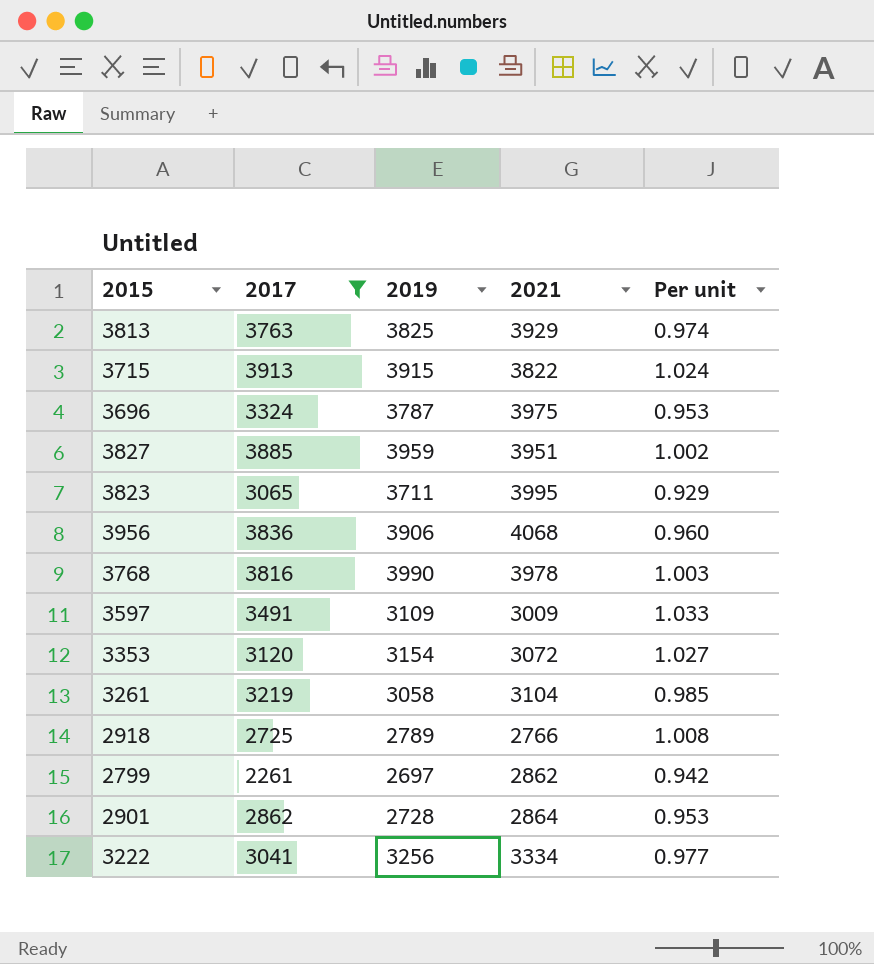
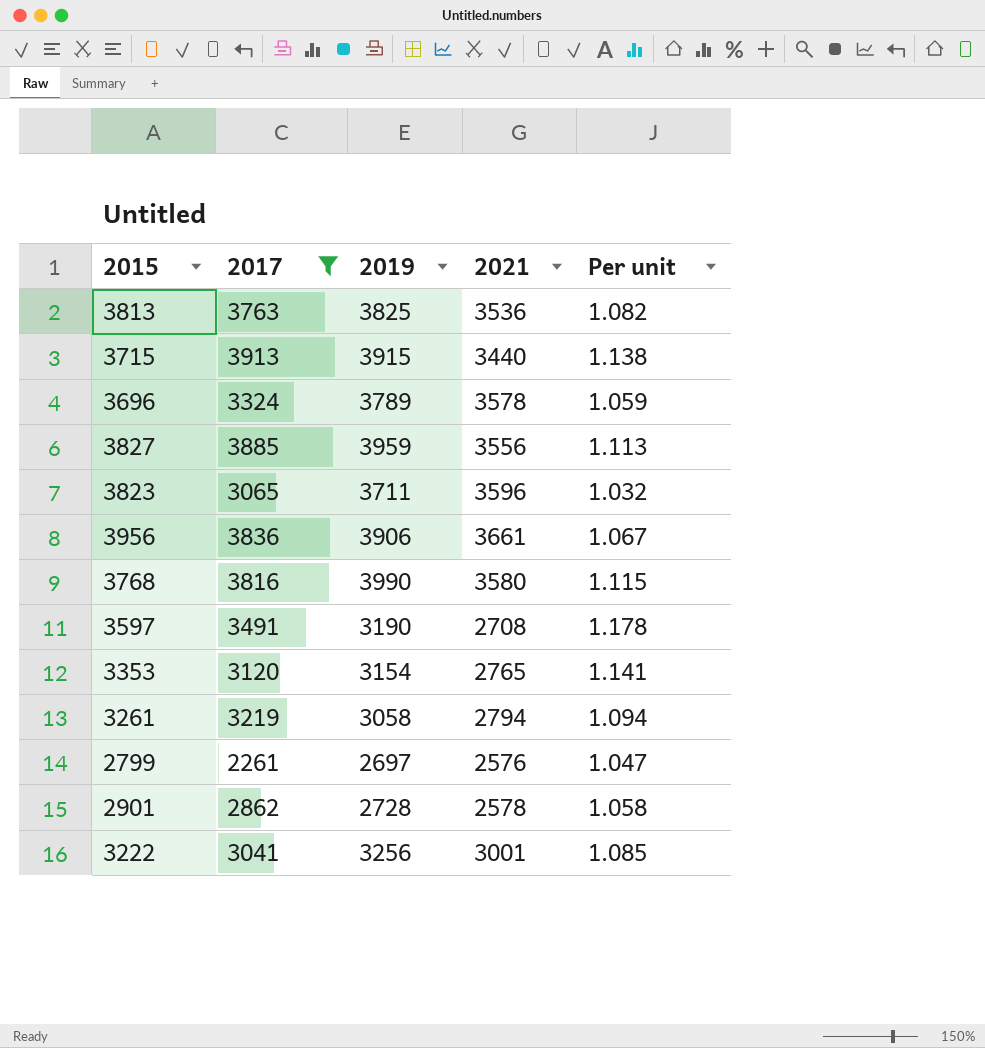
row 2918: 2725 | 2789 | 2766 | 1.008 -> none
3813 | 2021: 3929 -> 3536
3813 | Per unit: 0.974 -> 1.082
3715 | 2021: 3822 -> 3440
3715 | Per unit: 1.024 -> 1.138
3696 | 2019: 3787 -> 3789
3696 | 2021: 3975 -> 3578
3696 | Per unit: 0.953 -> 1.059
3827 | 2021: 3951 -> 3556
3827 | Per unit: 1.002 -> 1.113
3823 | 2021: 3995 -> 3596
3823 | Per unit: 0.929 -> 1.032
3956 | 2021: 4068 -> 3661
3956 | Per unit: 0.960 -> 1.067
3768 | 2021: 3978 -> 3580
3768 | Per unit: 1.003 -> 1.115
3597 | 2019: 3109 -> 3190
3597 | 2021: 3009 -> 2708
3597 | Per unit: 1.033 -> 1.178
3353 | 2021: 3072 -> 2765
3353 | Per unit: 1.027 -> 1.141
3261 | 2021: 3104 -> 2794
3261 | Per unit: 0.985 -> 1.094
2799 | 2021: 2862 -> 2576
2799 | Per unit: 0.942 -> 1.047
2901 | 2021: 2864 -> 2578
2901 | Per unit: 0.953 -> 1.058
3222 | 2021: 3334 -> 3001
3222 | Per unit: 0.977 -> 1.085

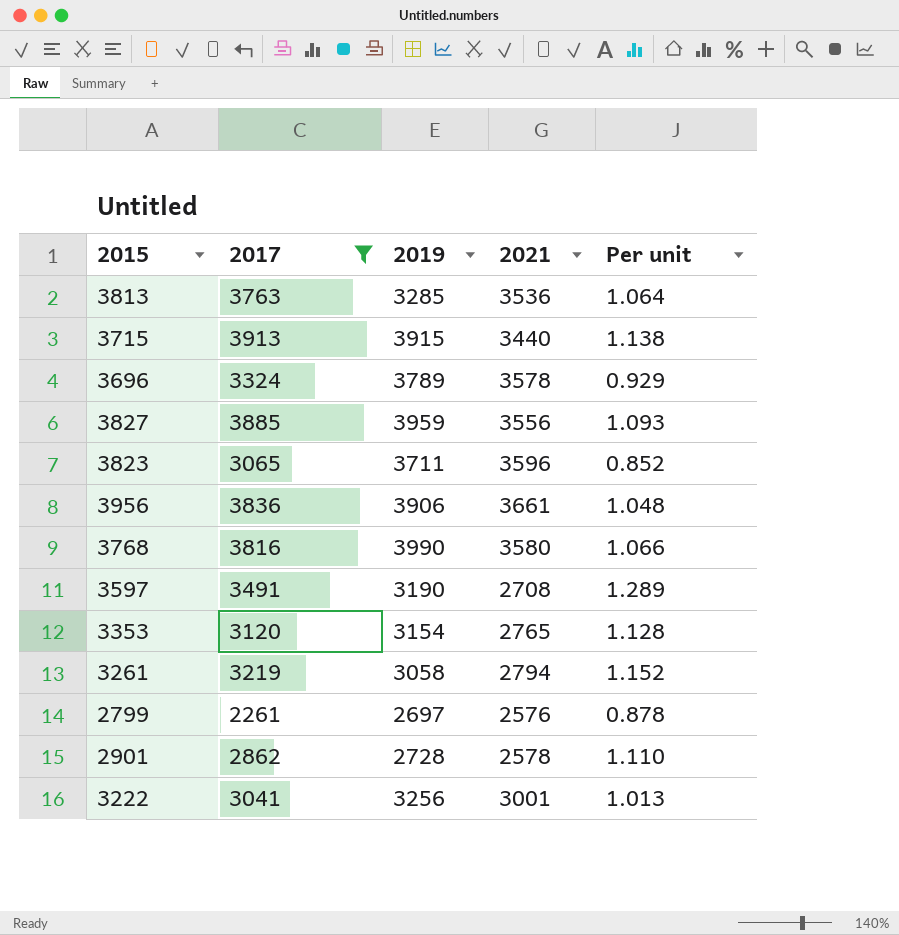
column Per unit | formula: [2019] / [2021] -> [2017] / [2021]
3813 | 2019: 3825 -> 3285

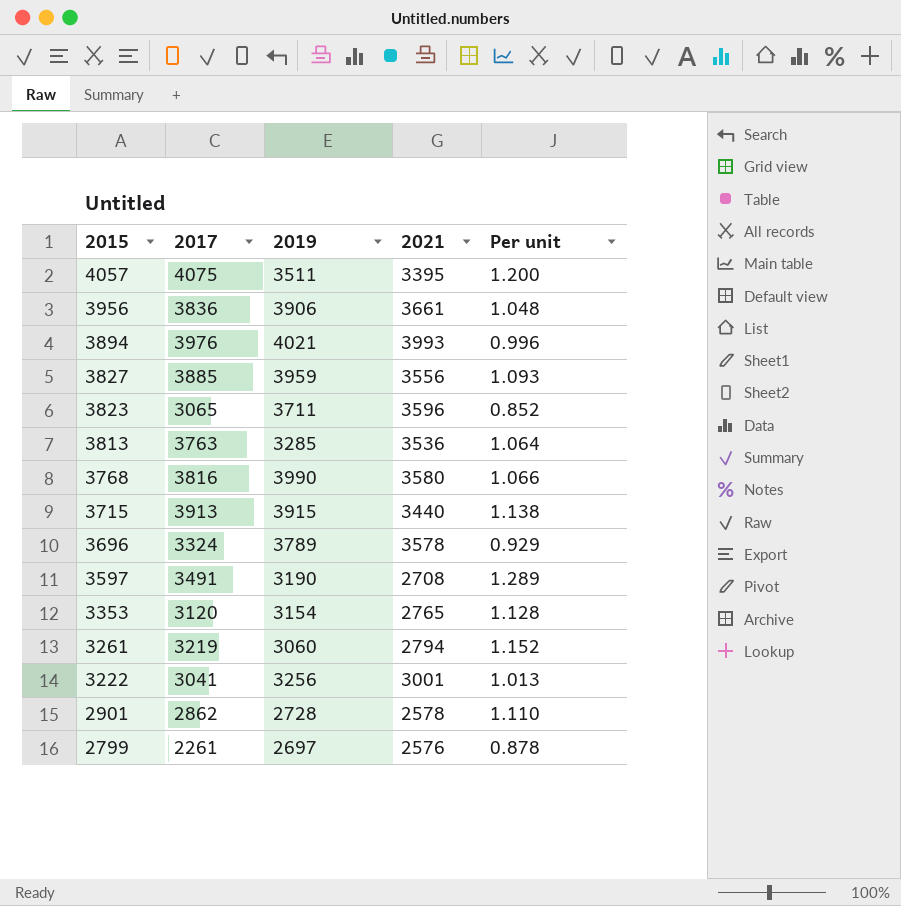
filter: 2017 <= 3913 -> none
row order: none -> 2015 descending
3261 | 2019: 3058 -> 3060

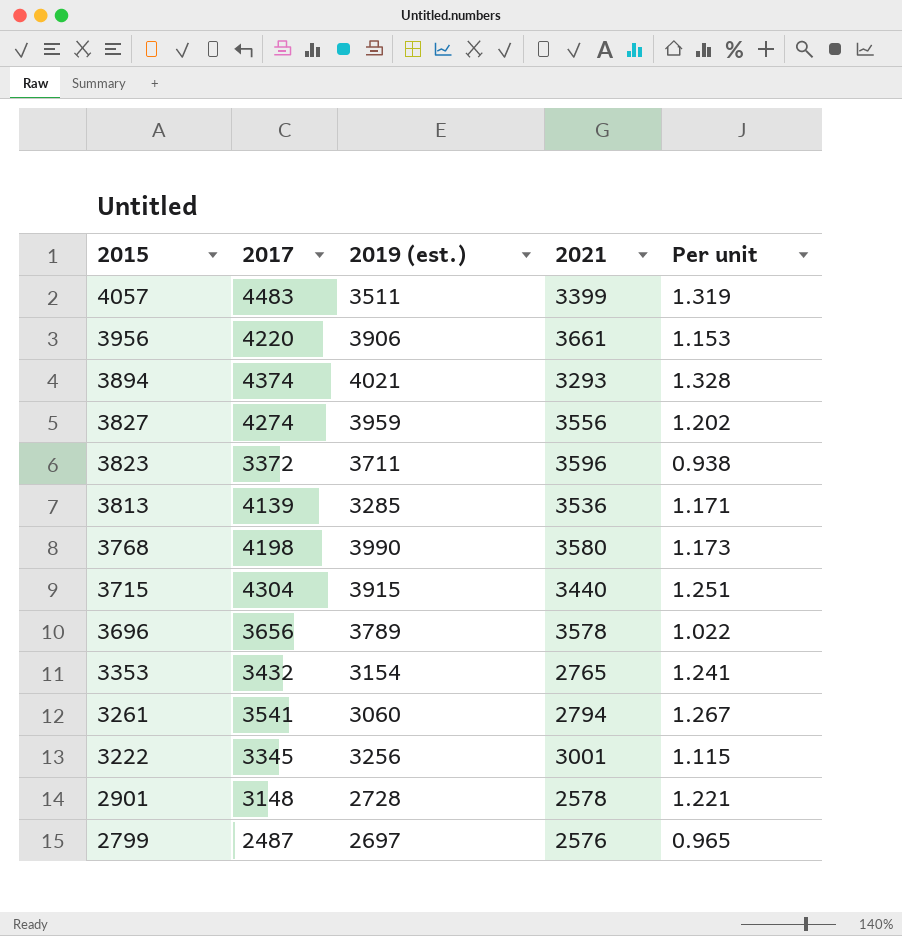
column name: 2019 -> 2019 (est.)
row 3597: 3491 | 3190 | 2708 | 1.289 -> none
4057 | 2017: 4075 -> 4483
4057 | 2021: 3395 -> 3399
4057 | Per unit: 1.200 -> 1.319
3956 | 2017: 3836 -> 4220
3956 | Per unit: 1.048 -> 1.153
3894 | 2017: 3976 -> 4374
3894 | 2021: 3993 -> 3293
3894 | Per unit: 0.996 -> 1.328
3827 | 2017: 3885 -> 4274
3827 | Per unit: 1.093 -> 1.202
3823 | 2017: 3065 -> 3372
3823 | Per unit: 0.852 -> 0.938
3813 | 2017: 3763 -> 4139
3813 | Per unit: 1.064 -> 1.171
3768 | 2017: 3816 -> 4198
3768 | Per unit: 1.066 -> 1.173
3715 | 2017: 3913 -> 4304
3715 | Per unit: 1.138 -> 1.251
3696 | 2017: 3324 -> 3656
3696 | Per unit: 0.929 -> 1.022
3353 | 2017: 3120 -> 3432
3353 | Per unit: 1.128 -> 1.241
3261 | 2017: 3219 -> 3541
3261 | Per unit: 1.152 -> 1.267
3222 | 2017: 3041 -> 3345
3222 | Per unit: 1.013 -> 1.115
2901 | 2017: 2862 -> 3148
2901 | Per unit: 1.110 -> 1.221
2799 | 2017: 2261 -> 2487
2799 | Per unit: 0.878 -> 0.965

